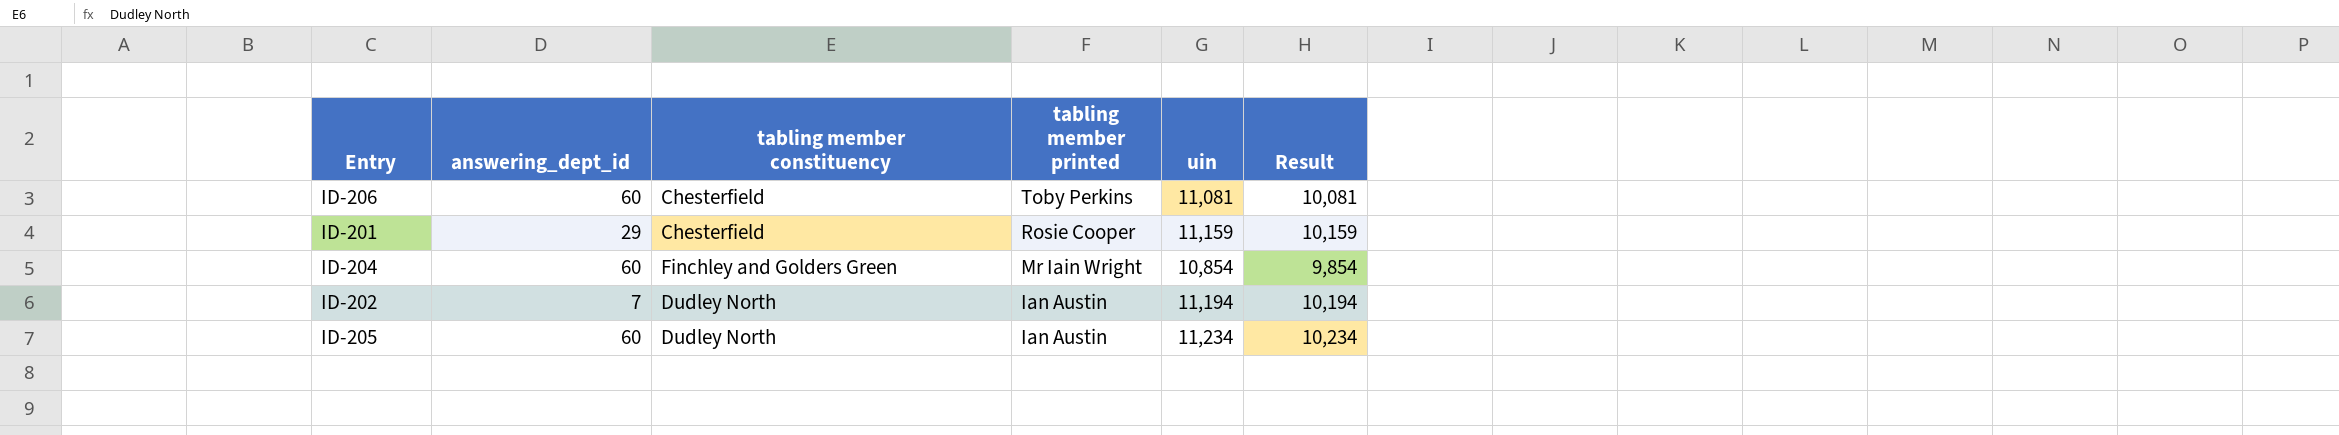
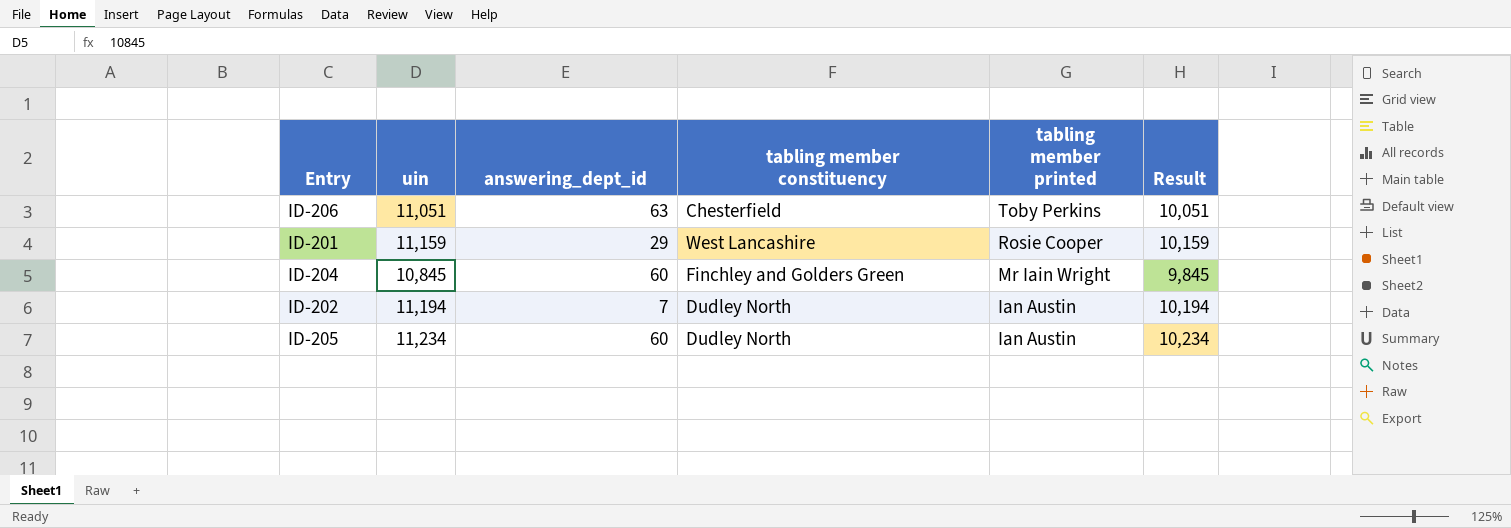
column uin | position: 5 -> 2
ID-206 | uin: 11,081 -> 11,051
ID-206 | answering_dept_id: 60 -> 63
ID-206 | Result: 10,081 -> 10,051
ID-201 | tabling member constituency: Chesterfield -> West Lancashire
ID-204 | uin: 10,854 -> 10,845
ID-204 | Result: 9,854 -> 9,845

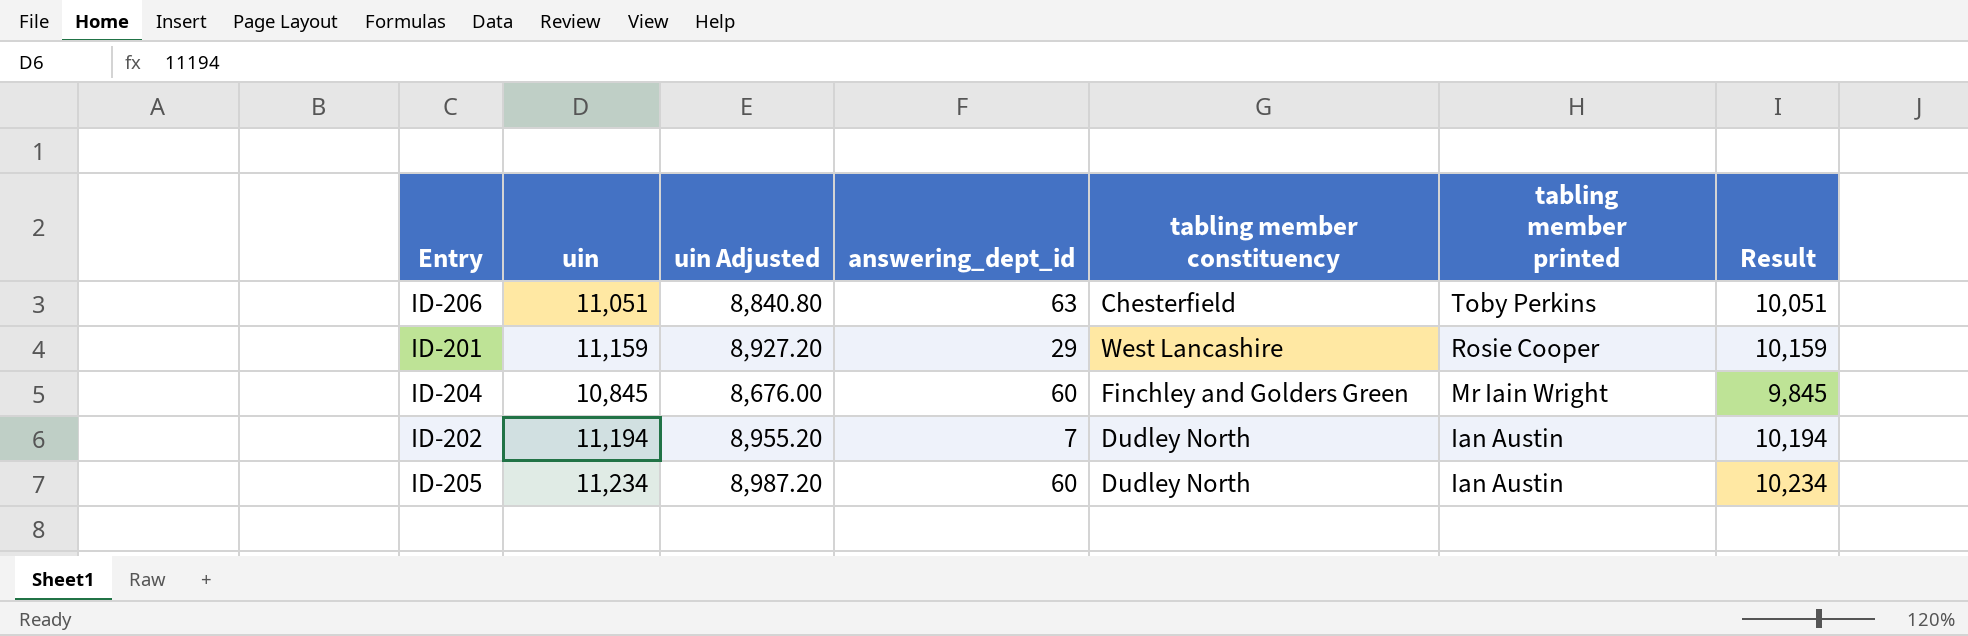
column uin Adjusted | formula: none -> [uin] * 0.8

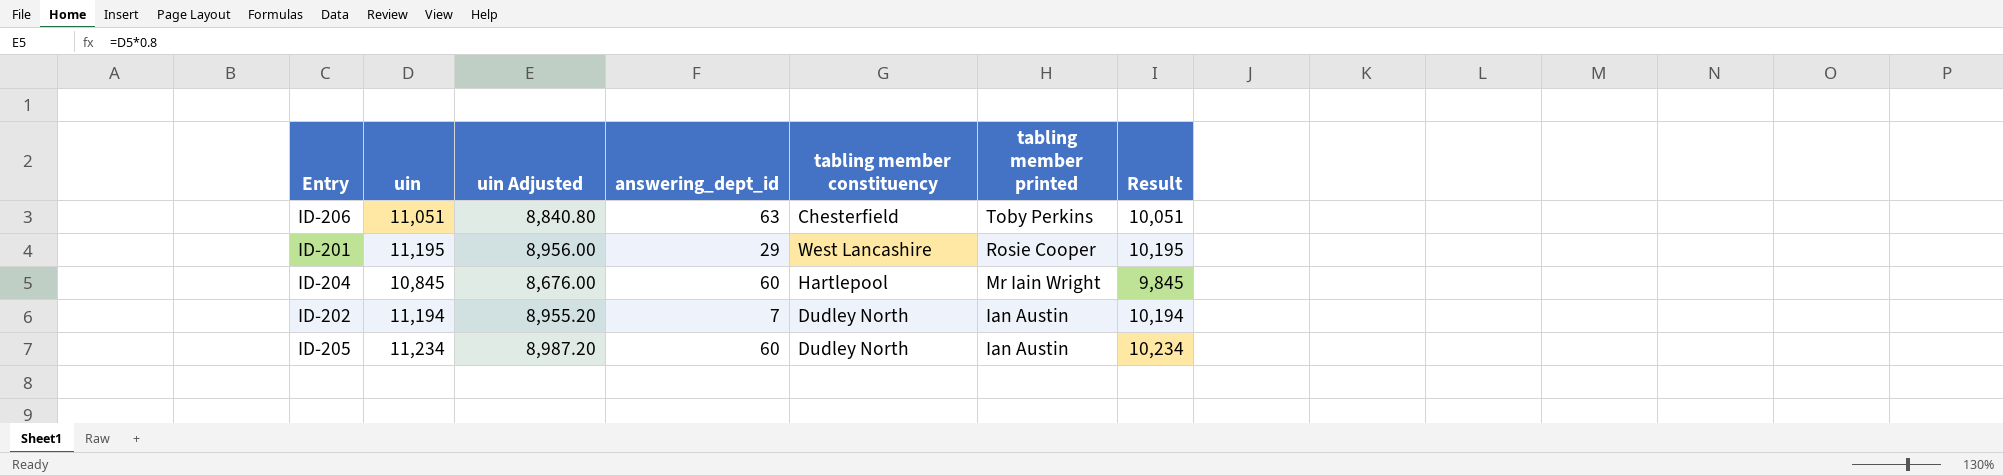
ID-201 | uin: 11,159 -> 11,195
ID-201 | uin Adjusted: 8,927.20 -> 8,956.00
ID-201 | Result: 10,159 -> 10,195
ID-204 | tabling member constituency: Finchley and Golders Green -> Hartlepool

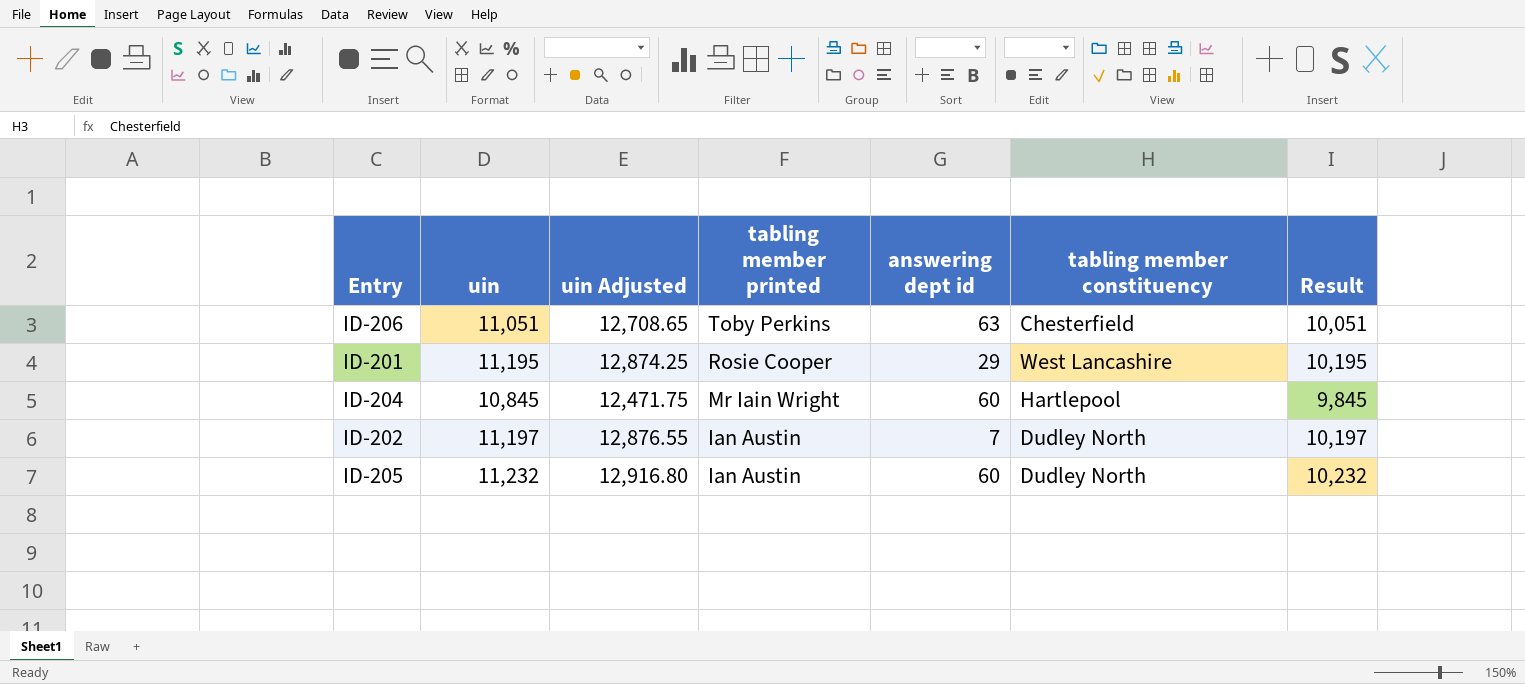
column uin Adjusted | formula: [uin] * 0.8 -> [uin] * 1.15
column tabling member printed | position: 6 -> 4
column name: answering_dept_id -> answering dept id
ID-202 | uin: 11,194 -> 11,197
ID-202 | Result: 10,194 -> 10,197
ID-205 | uin: 11,234 -> 11,232
ID-205 | Result: 10,234 -> 10,232

